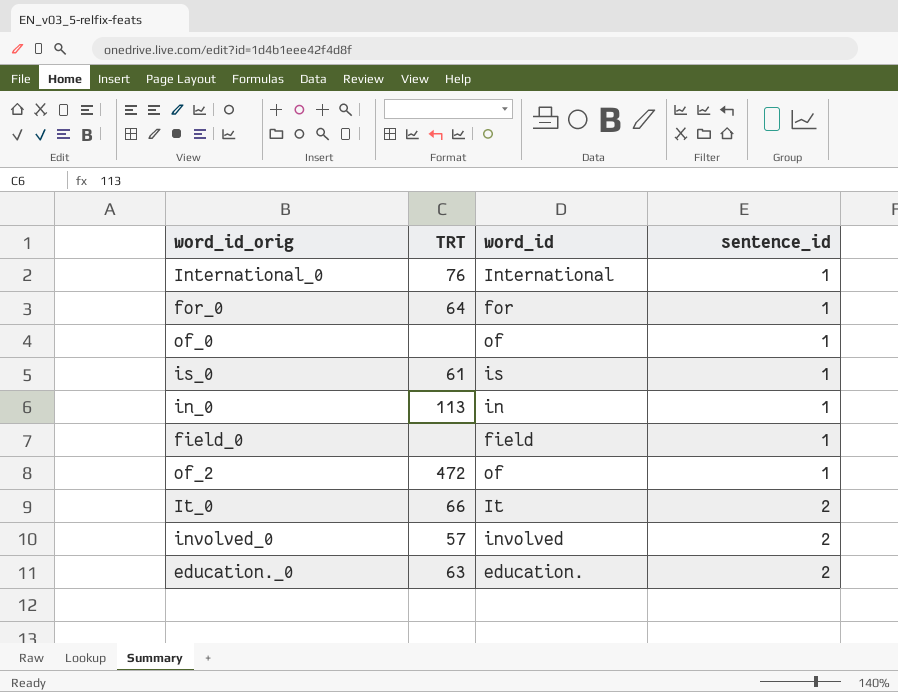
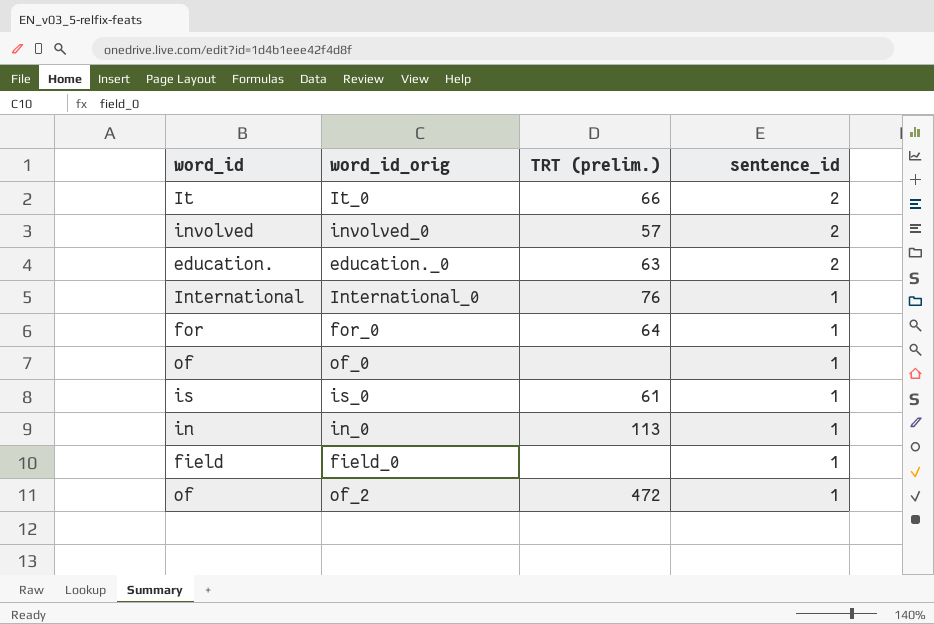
row order: sentence_id ascending -> sentence_id descending
column word_id | position: 3 -> 1
column name: TRT -> TRT (prelim.)

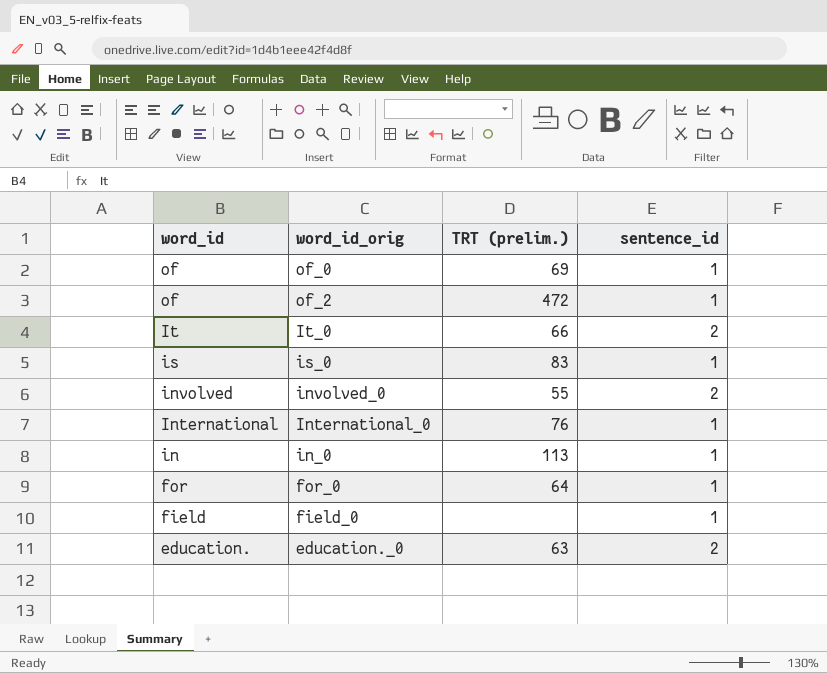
row order: sentence_id descending -> word_id descending
of_0 | TRT (prelim.): none -> 69
is_0 | TRT (prelim.): 61 -> 83
involved_0 | TRT (prelim.): 57 -> 55

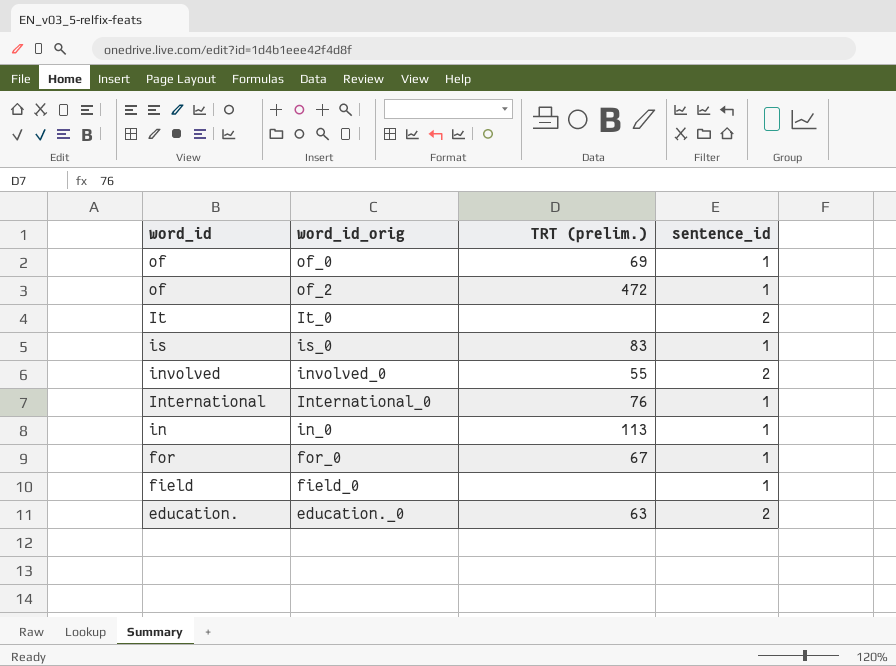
It_0 | TRT (prelim.): 66 -> none
for_0 | TRT (prelim.): 64 -> 67

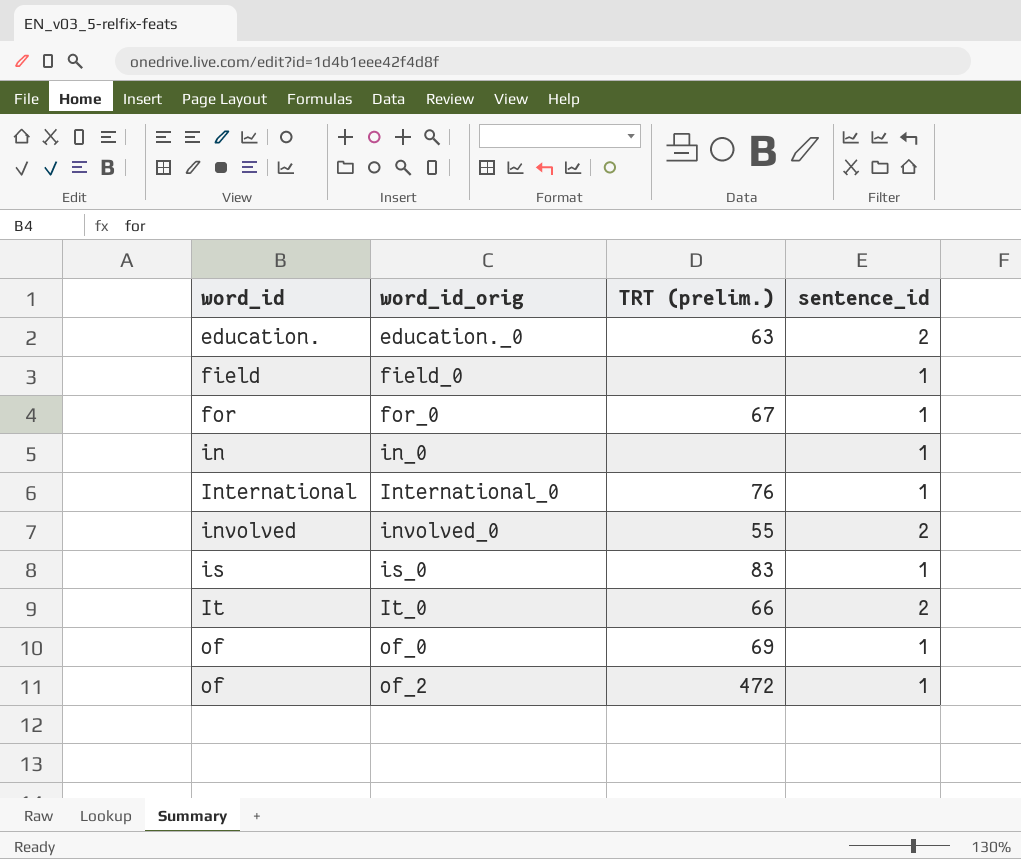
row order: word_id descending -> word_id ascending
in_0 | TRT (prelim.): 113 -> none
It_0 | TRT (prelim.): none -> 66

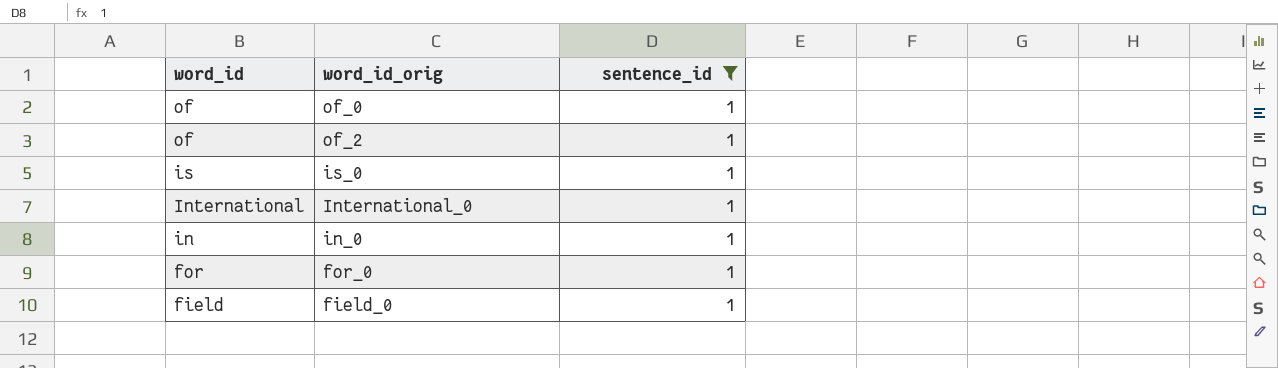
filter: none -> sentence_id = 1
row order: word_id ascending -> word_id descending
column TRT (prelim.) | position: 3 -> none

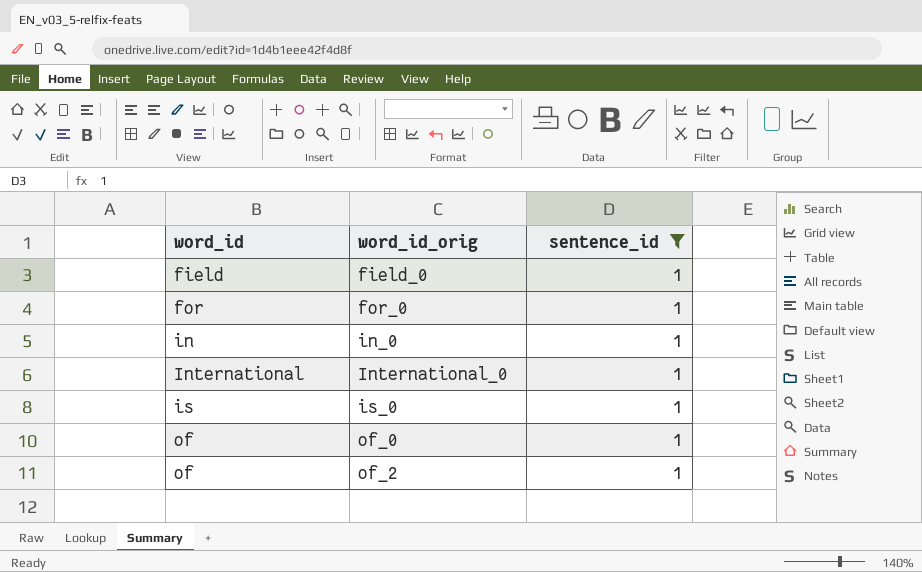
row order: word_id descending -> word_id ascending

